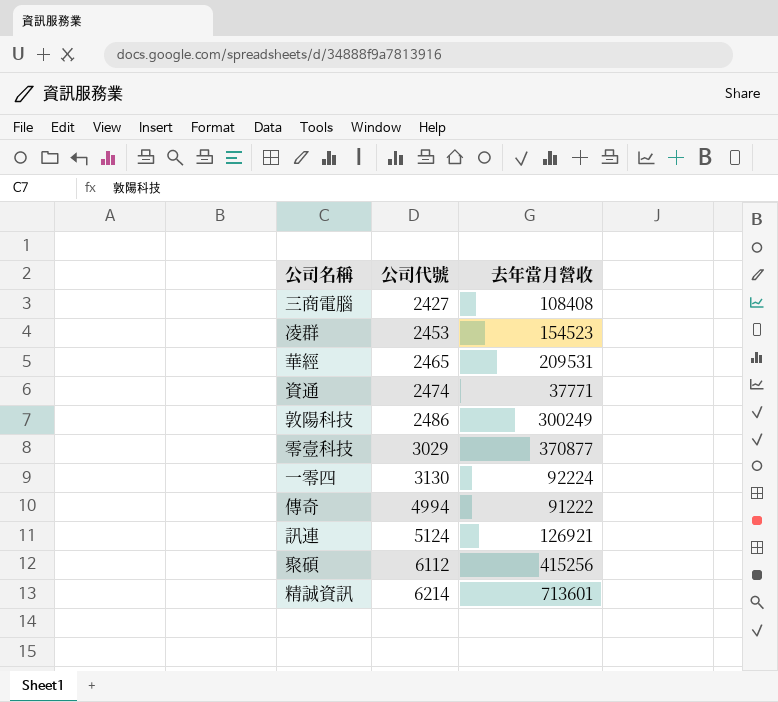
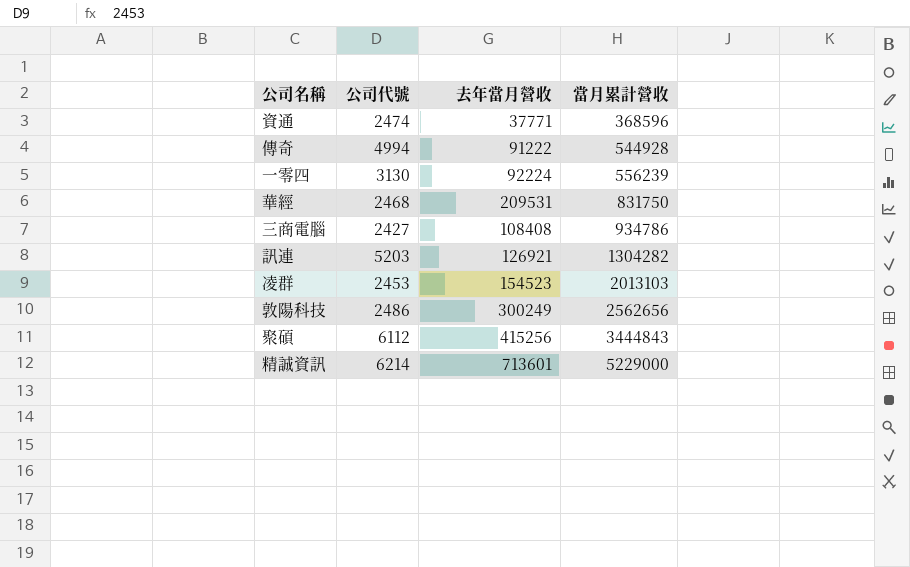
row order: 公司代號 ascending -> 當月累計營收 ascending
column 當月累計營收 | position: none -> 4
row 零壹科技: 3029 | 370877 -> none
華經 | 公司代號: 2465 -> 2468
訊連 | 公司代號: 5124 -> 5203

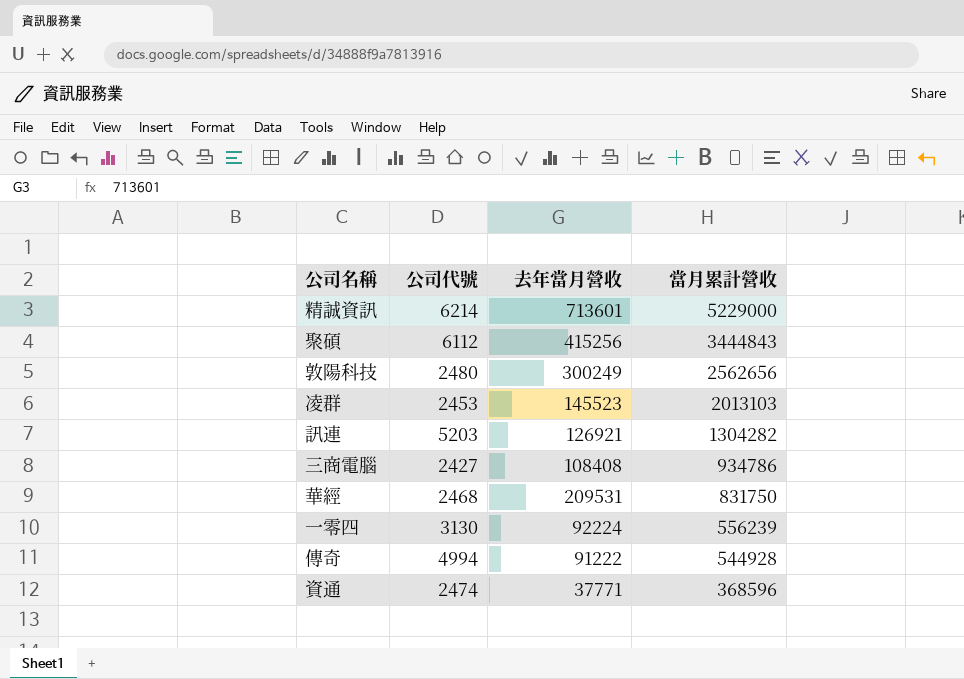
row order: 當月累計營收 ascending -> 當月累計營收 descending
敦陽科技 | 公司代號: 2486 -> 2480
凌群 | 去年當月營收: 154523 -> 145523

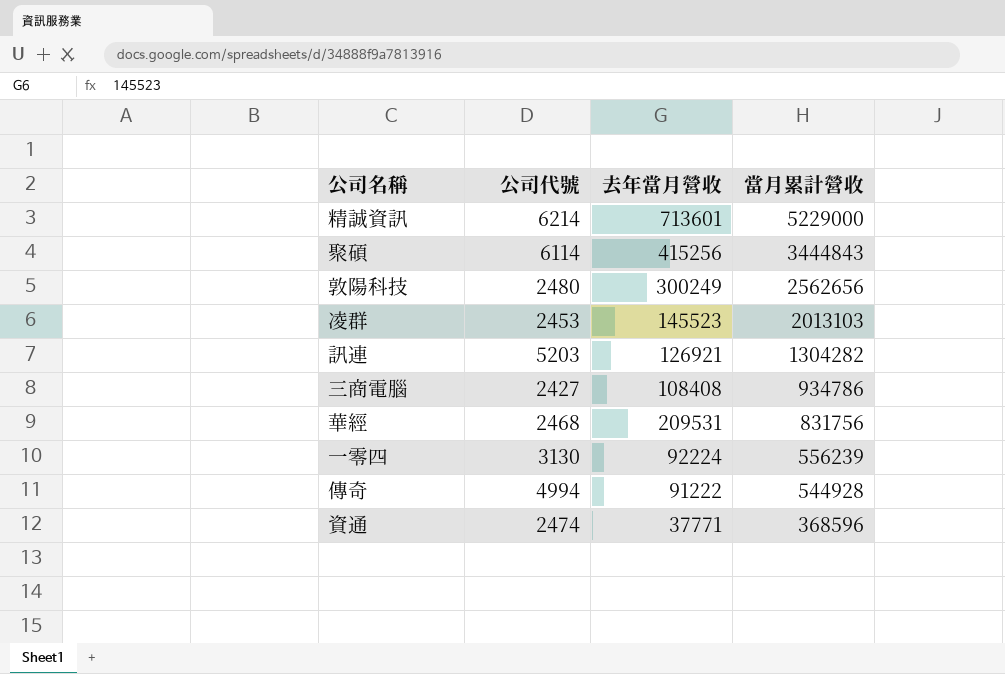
聚碩 | 公司代號: 6112 -> 6114
華經 | 當月累計營收: 831750 -> 831756

